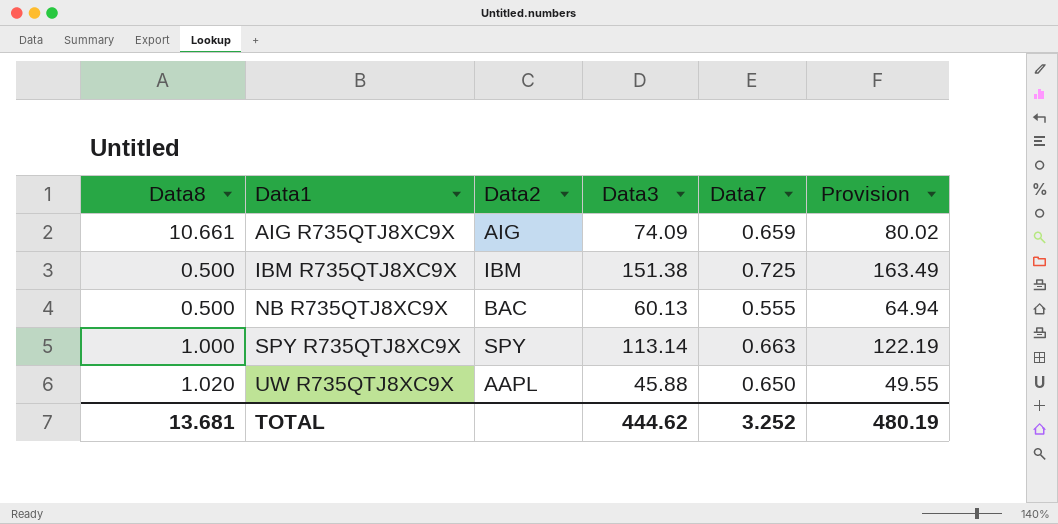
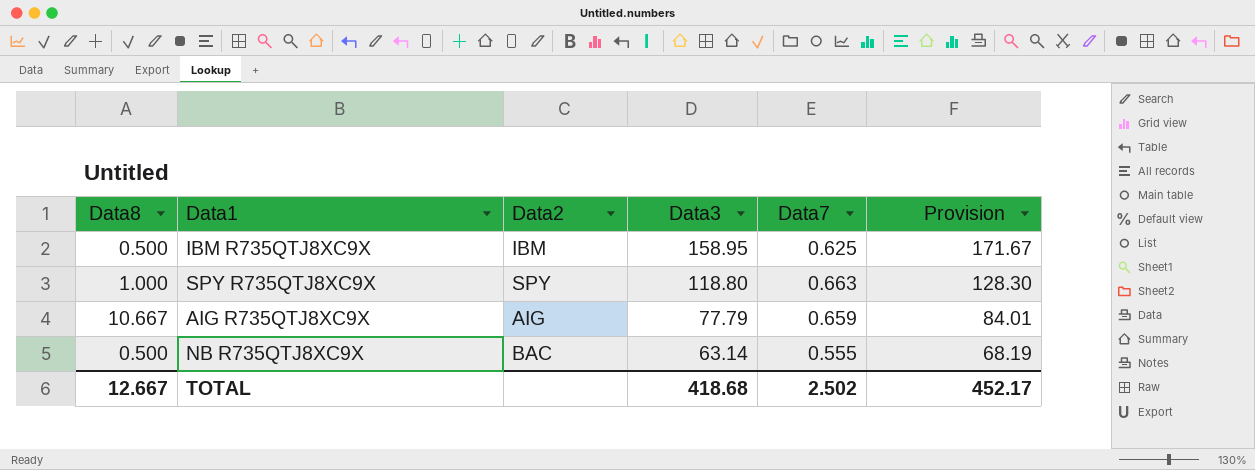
row order: Data1 ascending -> Data3 descending
row UW R735QTJ8XC9X: 1.020 | AAPL | 45.88 | 0.650 | 49.55 -> none
IBM R735QTJ8XC9X | Data3: 151.38 -> 158.95
IBM R735QTJ8XC9X | Data7: 0.725 -> 0.625
IBM R735QTJ8XC9X | Provision: 163.49 -> 171.67
SPY R735QTJ8XC9X | Data3: 113.14 -> 118.80
SPY R735QTJ8XC9X | Provision: 122.19 -> 128.30
AIG R735QTJ8XC9X | Data8: 10.661 -> 10.667
AIG R735QTJ8XC9X | Data3: 74.09 -> 77.79
AIG R735QTJ8XC9X | Provision: 80.02 -> 84.01
NB R735QTJ8XC9X | Data3: 60.13 -> 63.14
NB R735QTJ8XC9X | Provision: 64.94 -> 68.19
TOTAL | Data8: 13.681 -> 12.667
TOTAL | Data3: 444.62 -> 418.68
TOTAL | Data7: 3.252 -> 2.502
TOTAL | Provision: 480.19 -> 452.17

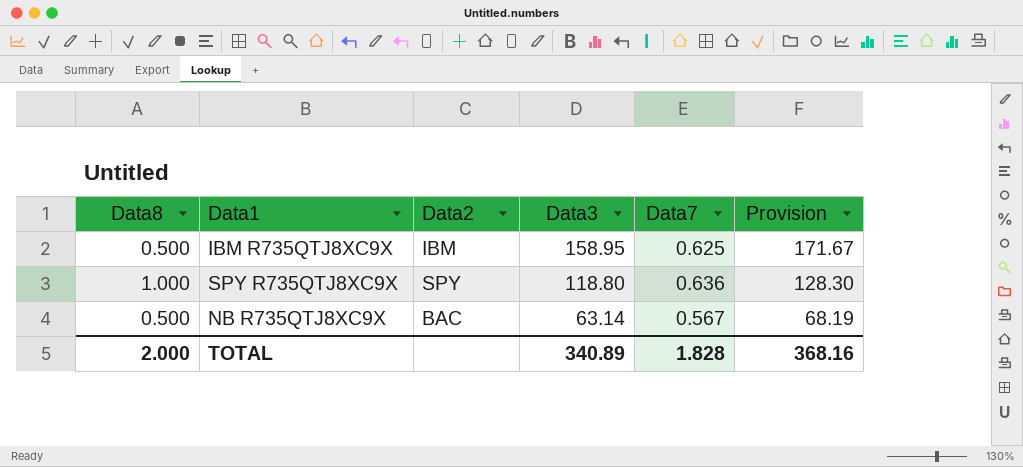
row AIG R735QTJ8XC9X: 10.667 | AIG | 77.79 | 0.659 | 84.01 -> none
SPY R735QTJ8XC9X | Data7: 0.663 -> 0.636
NB R735QTJ8XC9X | Data7: 0.555 -> 0.567
TOTAL | Data8: 12.667 -> 2.000
TOTAL | Data3: 418.68 -> 340.89
TOTAL | Data7: 2.502 -> 1.828
TOTAL | Provision: 452.17 -> 368.16

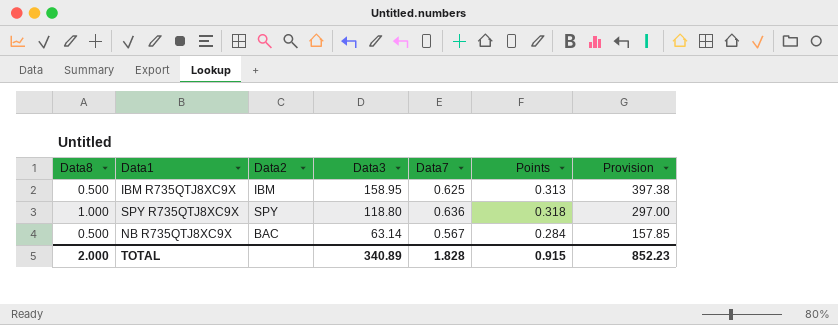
column Points | formula: none -> [Data7] * 0.5
column Provision | formula: [Data3] * 1.08 -> [Data3] * 2.5
TOTAL | Provision: 368.16 -> 852.23

